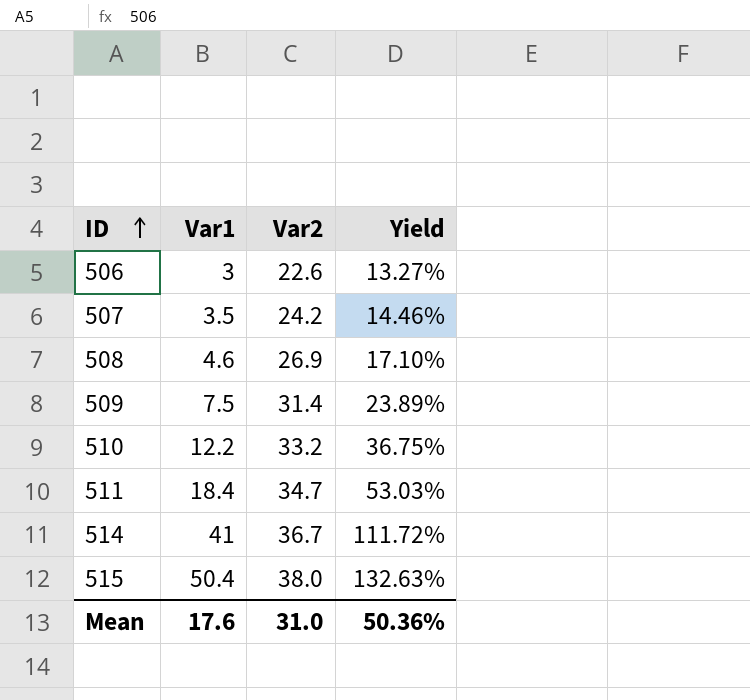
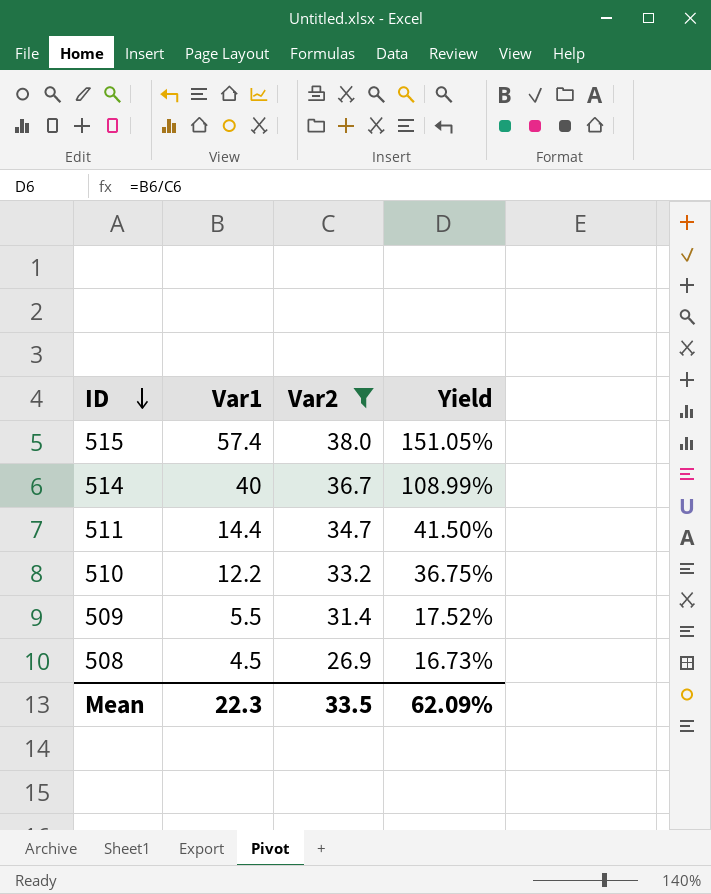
filter: none -> Var2 >= 26.9
row order: ID ascending -> ID descending
515 | Var1: 50.4 -> 57.4
515 | Yield: 132.63% -> 151.05%
514 | Var1: 41 -> 40
514 | Yield: 111.72% -> 108.99%
511 | Var1: 18.4 -> 14.4
511 | Yield: 53.03% -> 41.50%
509 | Var1: 7.5 -> 5.5
509 | Yield: 23.89% -> 17.52%
508 | Var1: 4.6 -> 4.5
508 | Yield: 17.10% -> 16.73%
Mean | Var1: 17.6 -> 22.3
Mean | Var2: 31.0 -> 33.5
Mean | Yield: 50.36% -> 62.09%

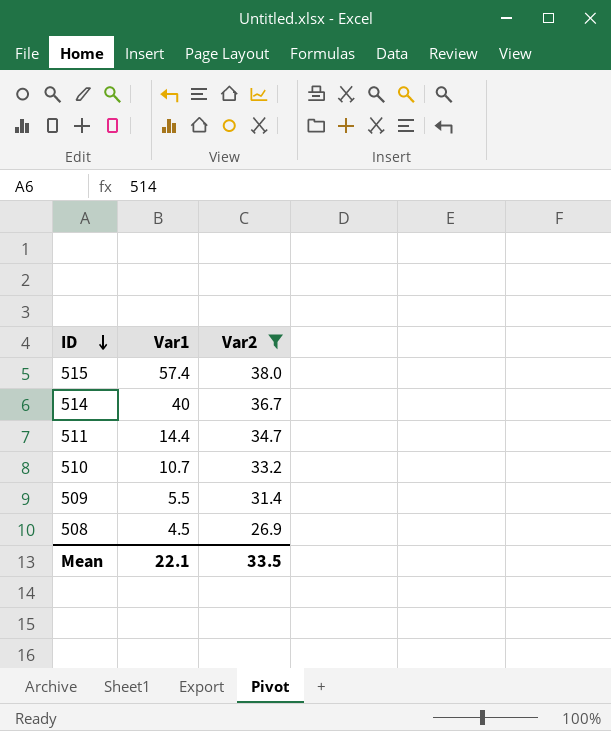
column Yield | formula: [Var1] / [Var2] -> none
510 | Var1: 12.2 -> 10.7
Mean | Var1: 22.3 -> 22.1

